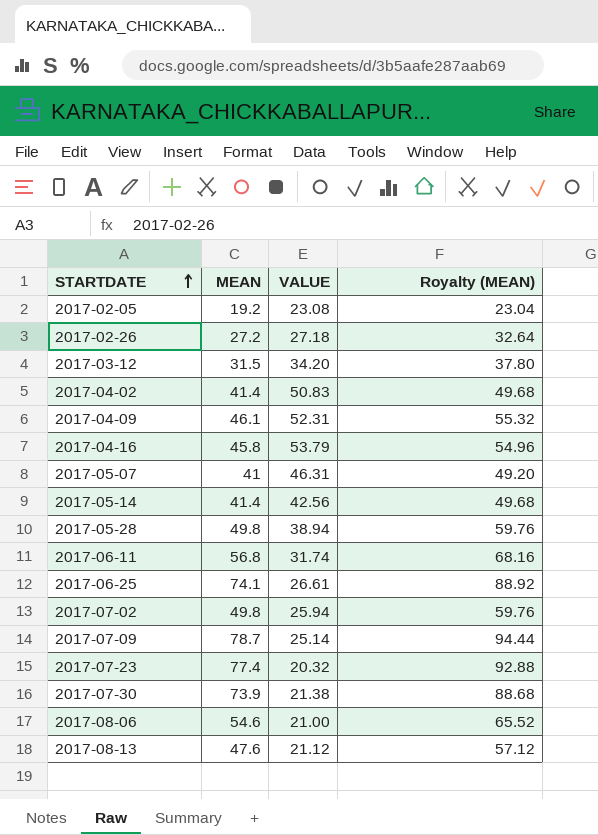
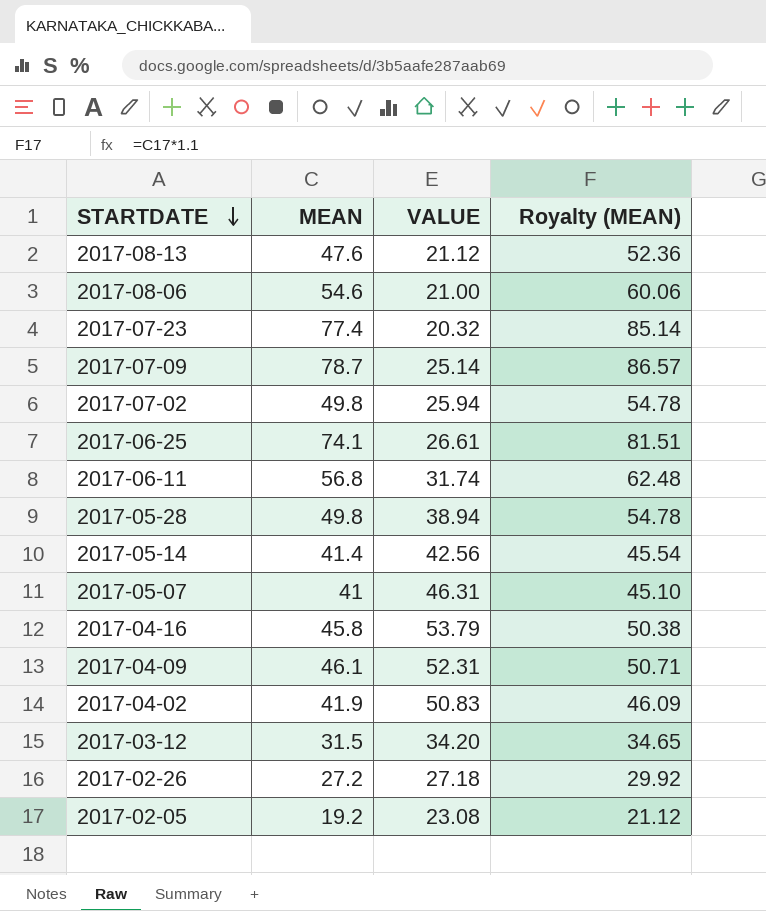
row order: STARTDATE ascending -> STARTDATE descending
column Royalty (MEAN) | formula: [MEAN] * 1.2 -> [MEAN] * 1.1
row 2017-07-30: 73.9 | 21.38 | 88.68 -> none
2017-04-02 | MEAN: 41.4 -> 41.9

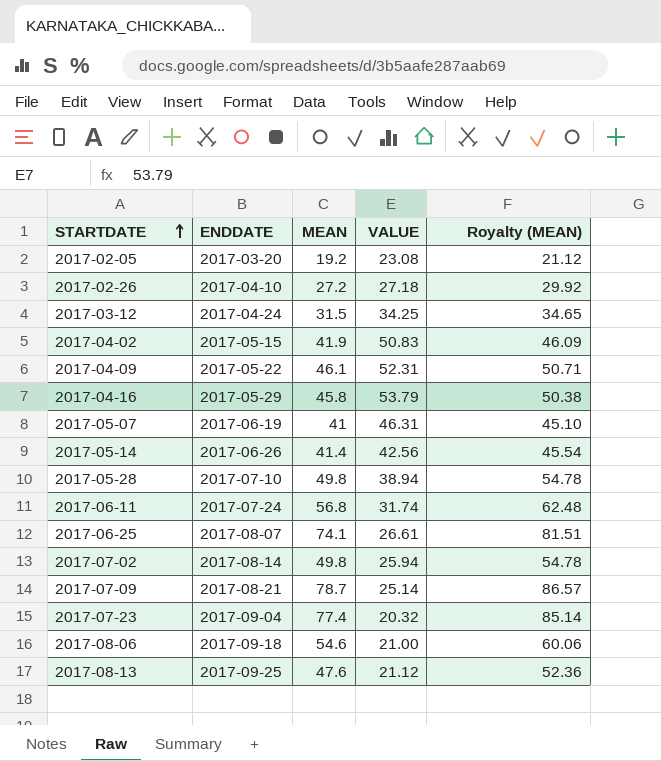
row order: STARTDATE descending -> STARTDATE ascending
column ENDDATE | position: none -> 2
2017-03-12 | VALUE: 34.20 -> 34.25

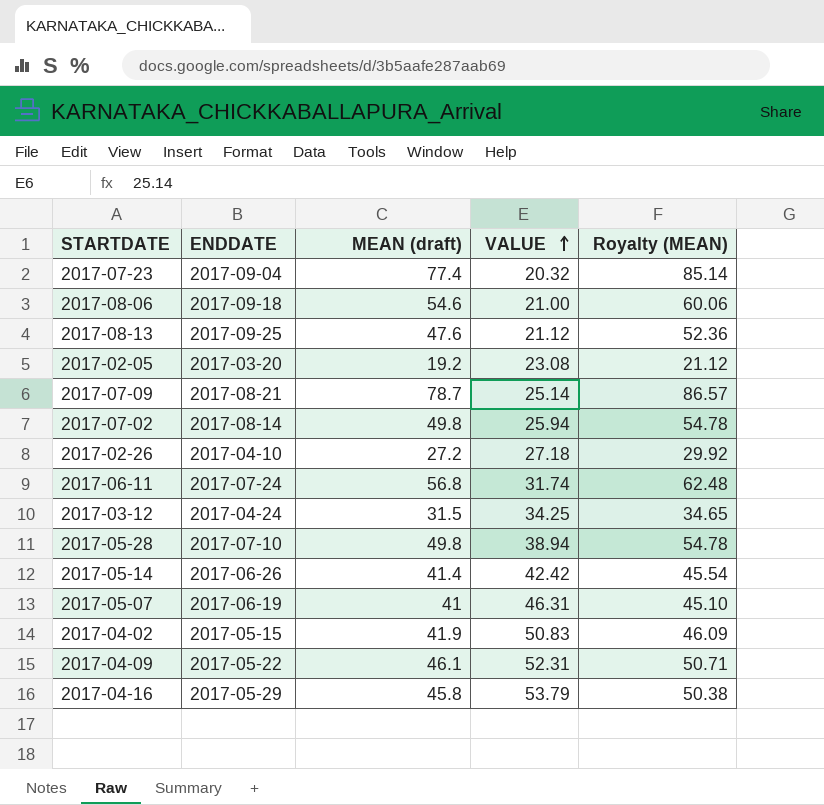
row order: STARTDATE ascending -> VALUE ascending
column name: MEAN -> MEAN (draft)
row 2017-06-25: 2017-08-07 | 74.1 | 26.61 | 81.51 -> none
2017-05-14 | VALUE: 42.56 -> 42.42

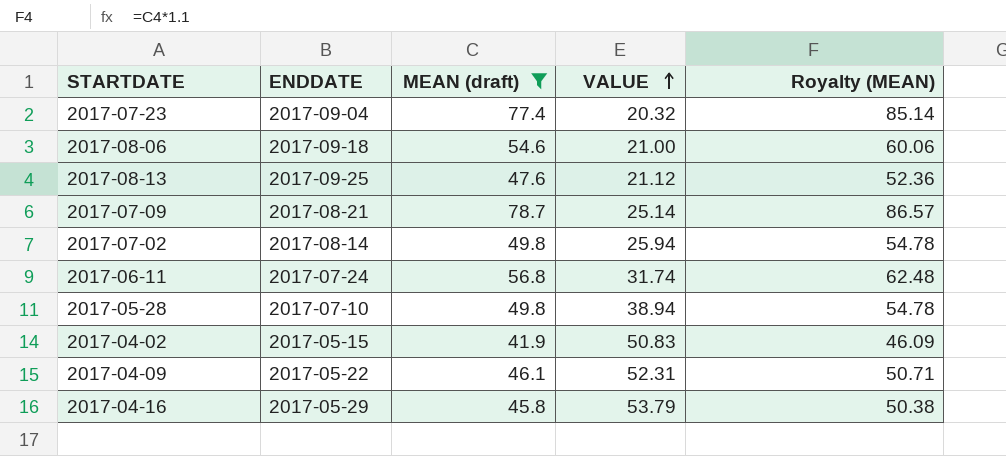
filter: none -> MEAN (draft) >= 41.9

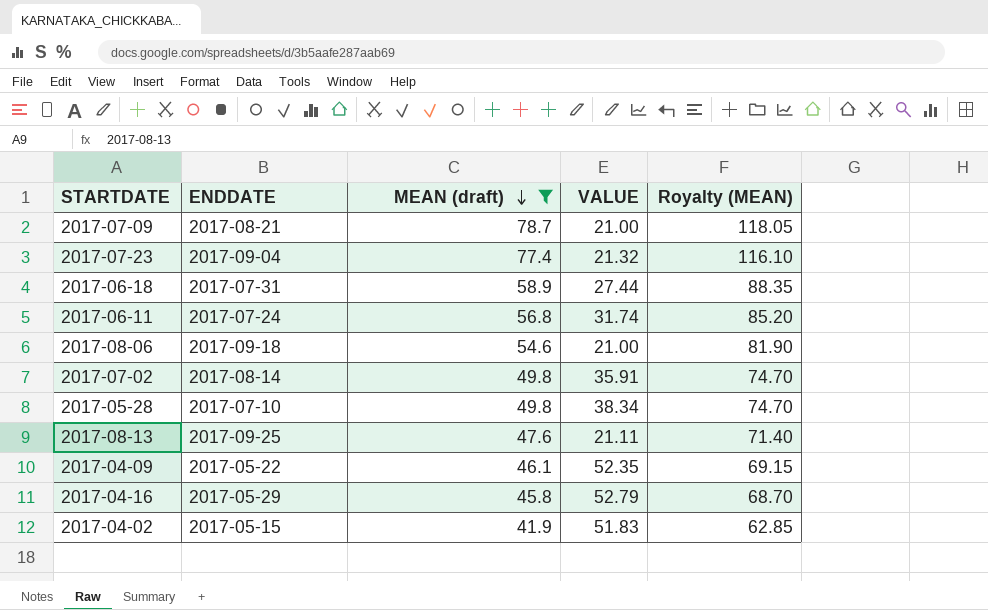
row order: VALUE ascending -> MEAN (draft) descending
column Royalty (MEAN) | formula: [MEAN (draft)] * 1.1 -> [MEAN (draft)] * 1.5
2017-07-09 | VALUE: 25.14 -> 21.00
2017-07-23 | VALUE: 20.32 -> 21.32
row 2017-06-18: none -> 2017-07-31 | 58.9 | 27.44 | 88.35
2017-07-02 | VALUE: 25.94 -> 35.91
2017-05-28 | VALUE: 38.94 -> 38.34
2017-08-13 | VALUE: 21.12 -> 21.11
2017-04-09 | VALUE: 52.31 -> 52.35
2017-04-16 | VALUE: 53.79 -> 52.79
2017-04-02 | VALUE: 50.83 -> 51.83

